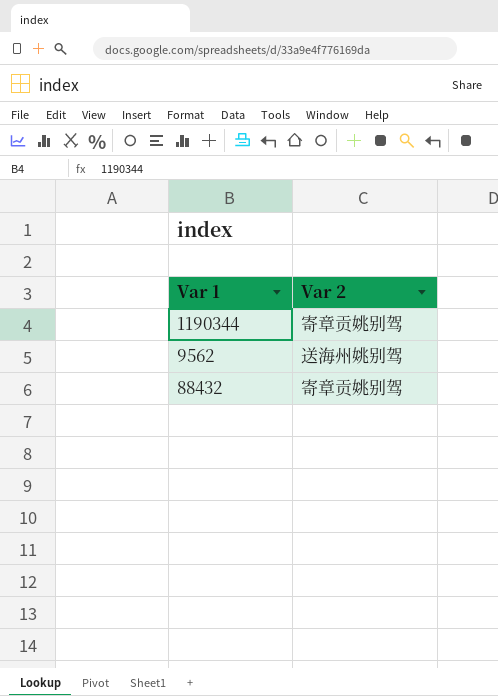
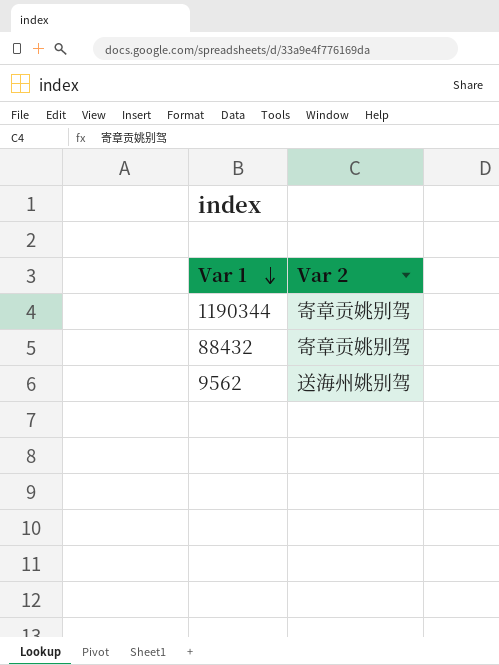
row order: none -> Var 1 descending

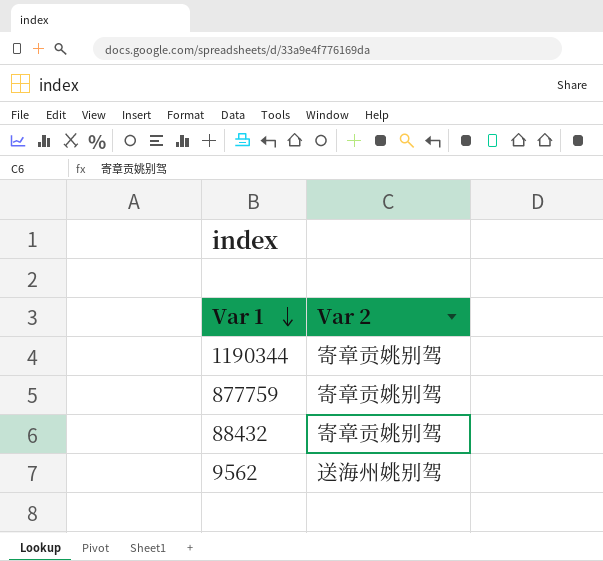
row 877759: none -> 寄章贡姚别驾

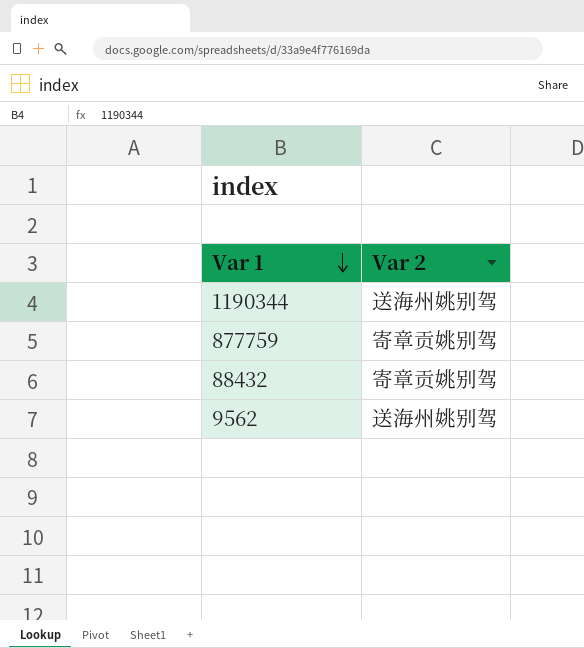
1190344 | Var 2: 寄章贡姚别驾 -> 送海州姚别驾

